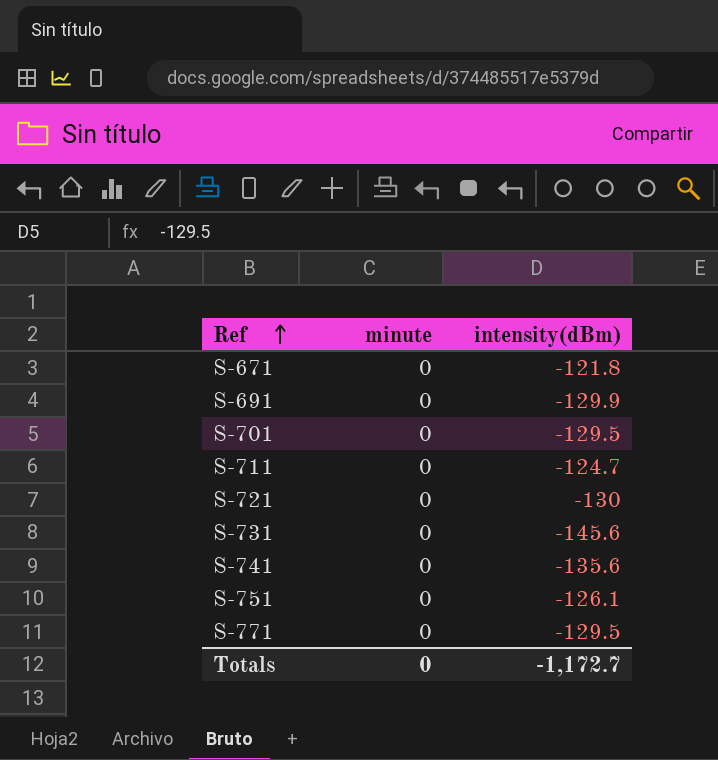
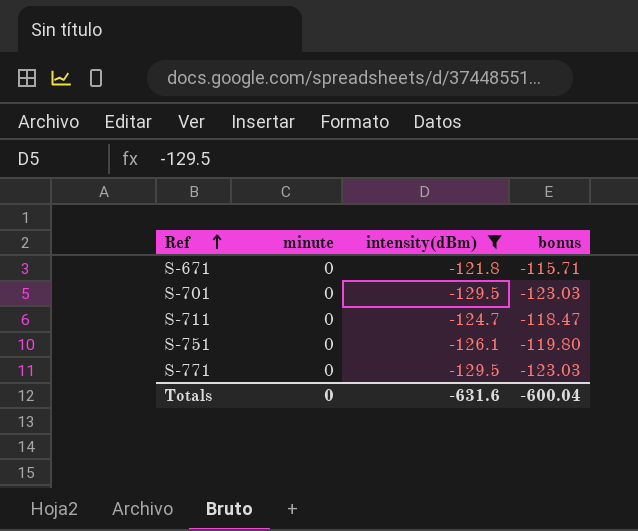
filter: none -> intensity(dBm) >= -129.5
column bonus | formula: none -> [intensity(dBm)] * 0.95
Totals | intensity(dBm): -1,172.7 -> -631.6

